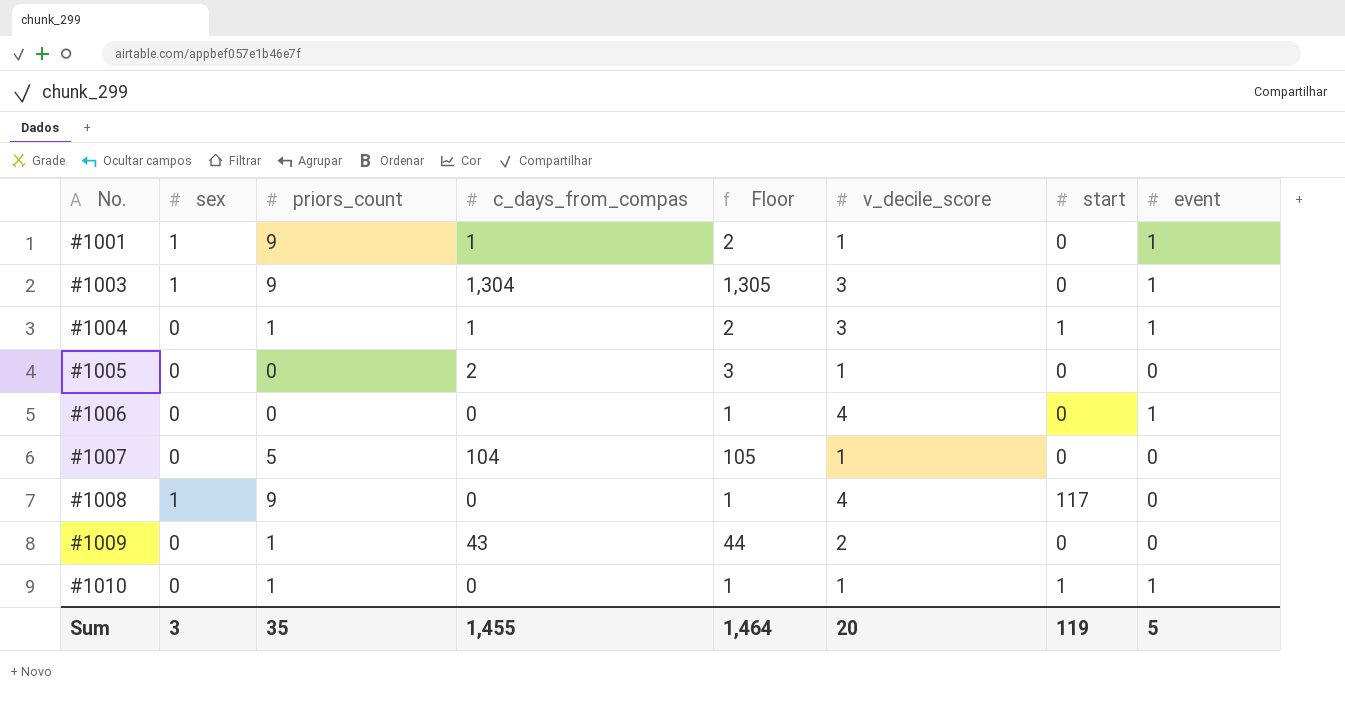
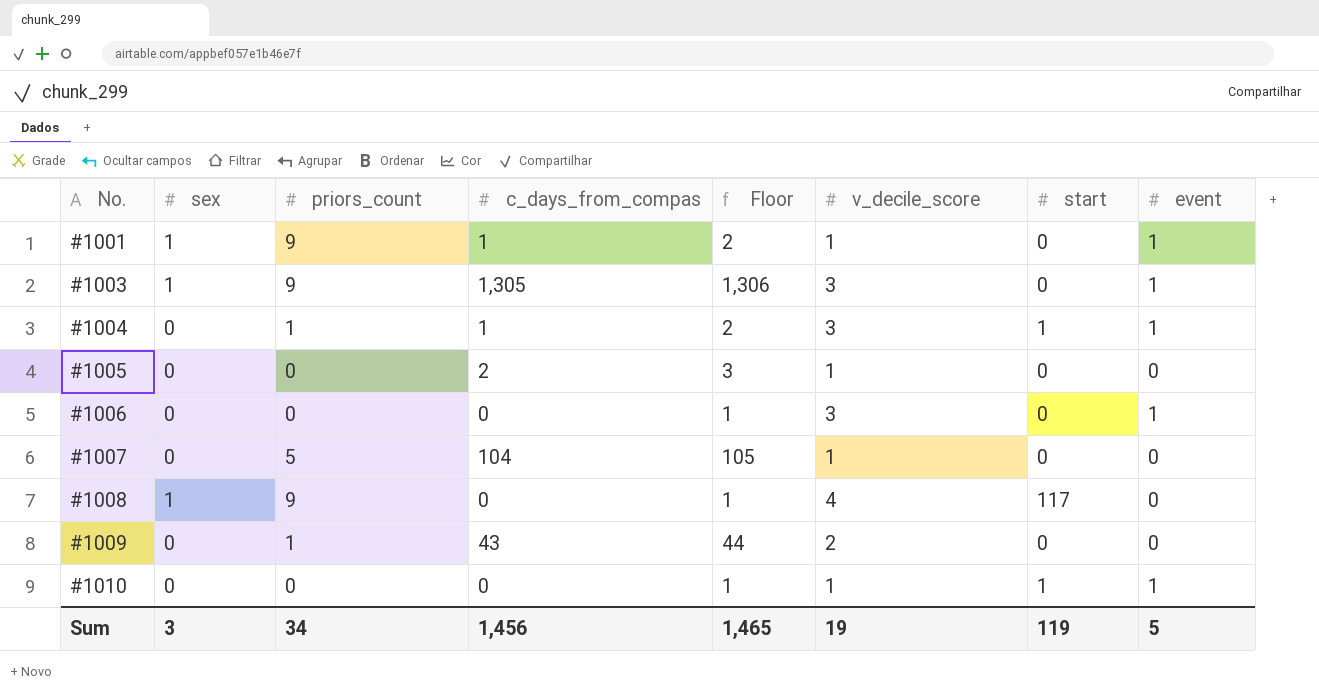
#1003 | c_days_from_compas: 1,304 -> 1,305
#1003 | Floor: 1,305 -> 1,306
#1006 | v_decile_score: 4 -> 3
#1010 | priors_count: 1 -> 0
Sum | priors_count: 35 -> 34
Sum | c_days_from_compas: 1,455 -> 1,456
Sum | Floor: 1,464 -> 1,465
Sum | v_decile_score: 20 -> 19

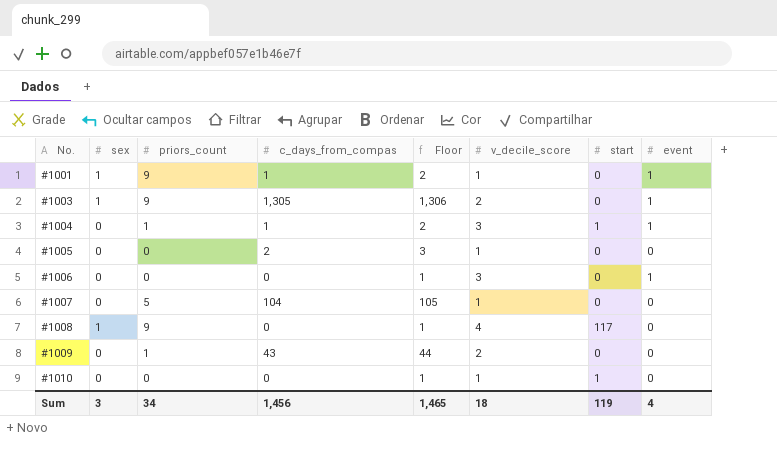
#1003 | v_decile_score: 3 -> 2
#1010 | event: 1 -> 0
Sum | v_decile_score: 19 -> 18
Sum | event: 5 -> 4

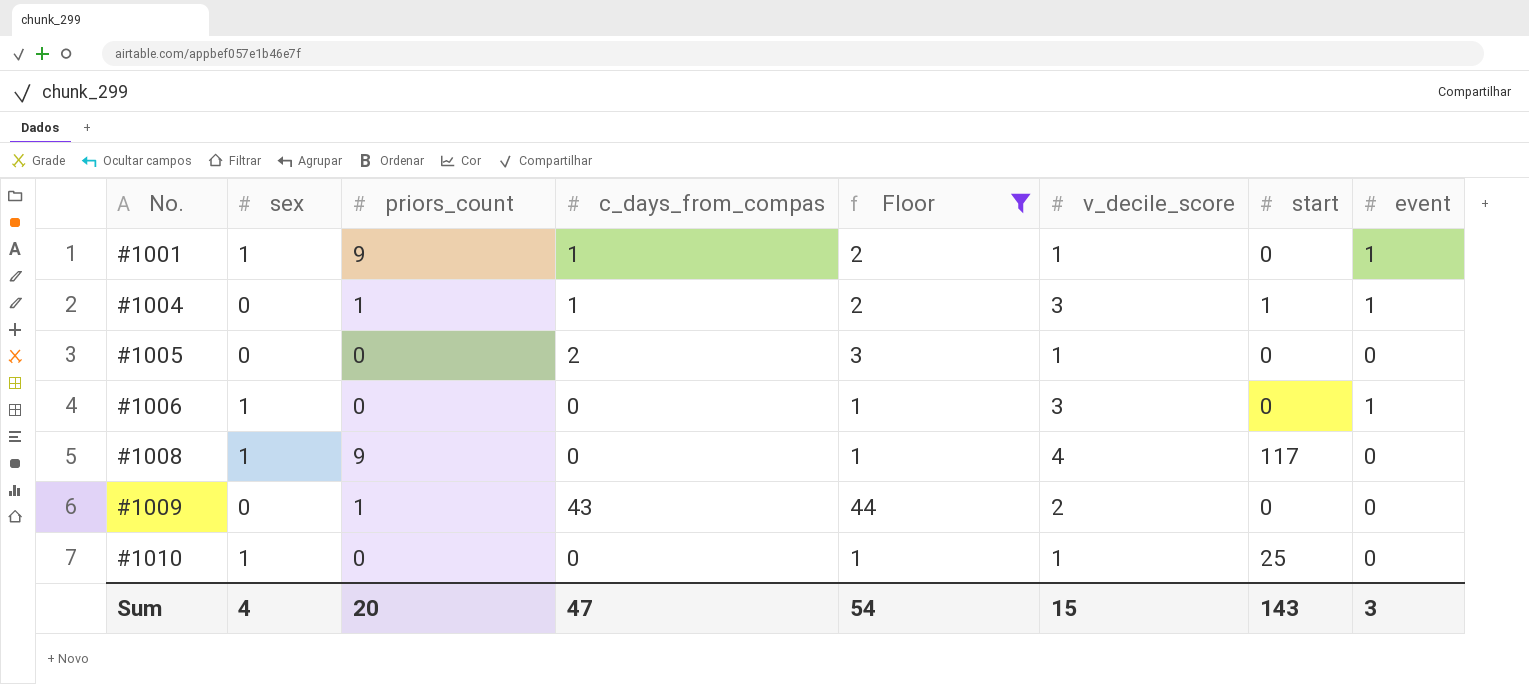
filter: none -> Floor <= 44
#1006 | sex: 0 -> 1
#1010 | sex: 0 -> 1
#1010 | start: 1 -> 25
Sum | sex: 3 -> 4
Sum | priors_count: 34 -> 20
Sum | c_days_from_compas: 1,456 -> 47
Sum | Floor: 1,465 -> 54
Sum | v_decile_score: 18 -> 15
Sum | start: 119 -> 143
Sum | event: 4 -> 3

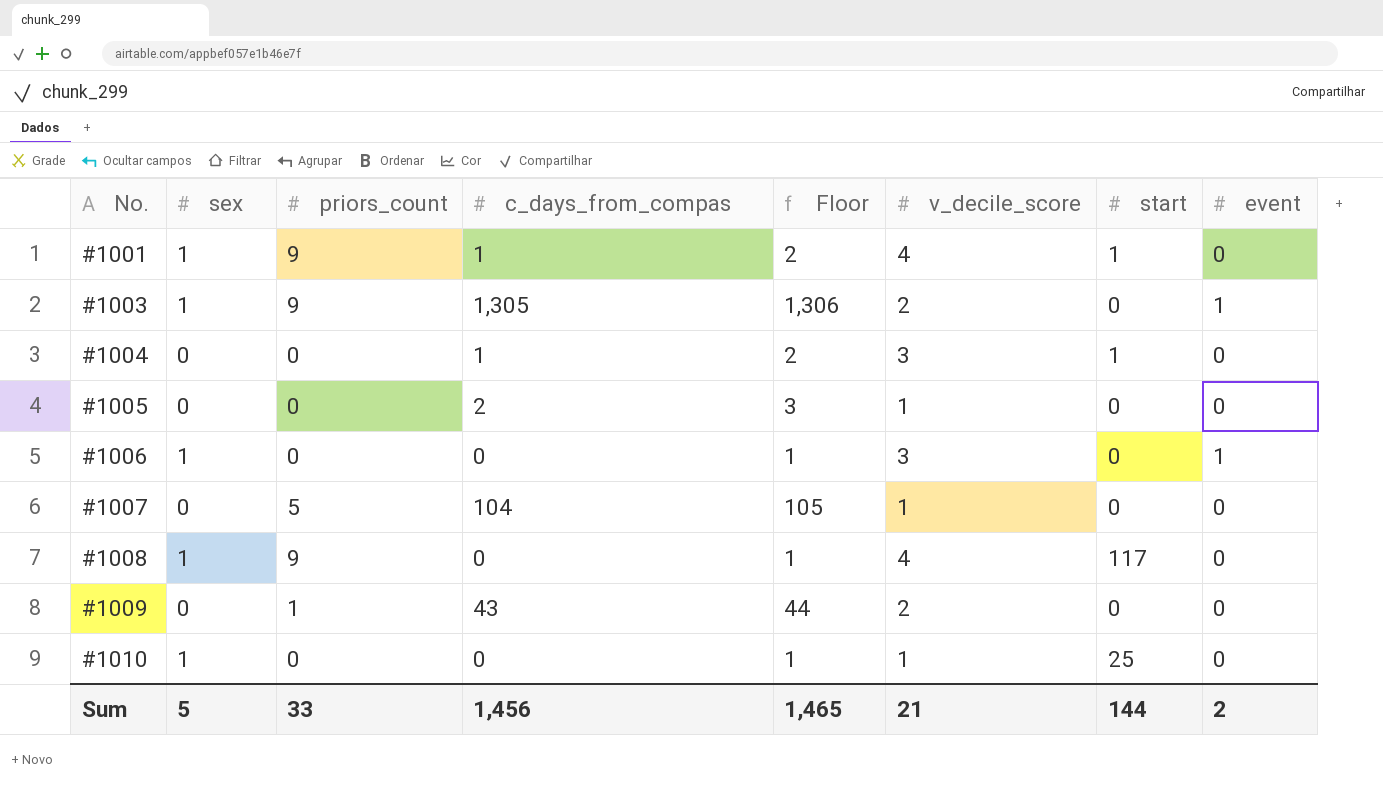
filter: Floor <= 44 -> none
#1001 | v_decile_score: 1 -> 4
#1001 | start: 0 -> 1
#1001 | event: 1 -> 0
#1004 | priors_count: 1 -> 0
#1004 | event: 1 -> 0
Sum | sex: 4 -> 5
Sum | priors_count: 20 -> 33
Sum | c_days_from_compas: 47 -> 1,456
Sum | Floor: 54 -> 1,465
Sum | v_decile_score: 15 -> 21
Sum | start: 143 -> 144
Sum | event: 3 -> 2

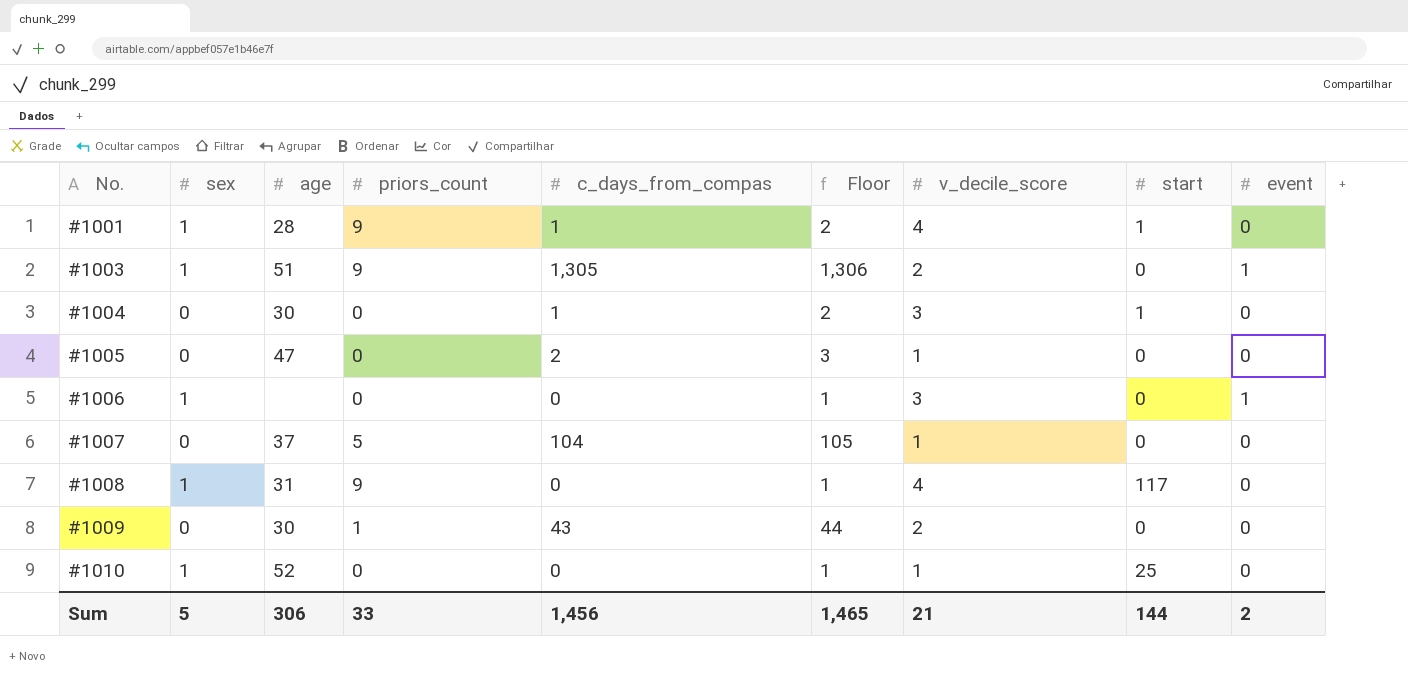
column age | position: none -> 3

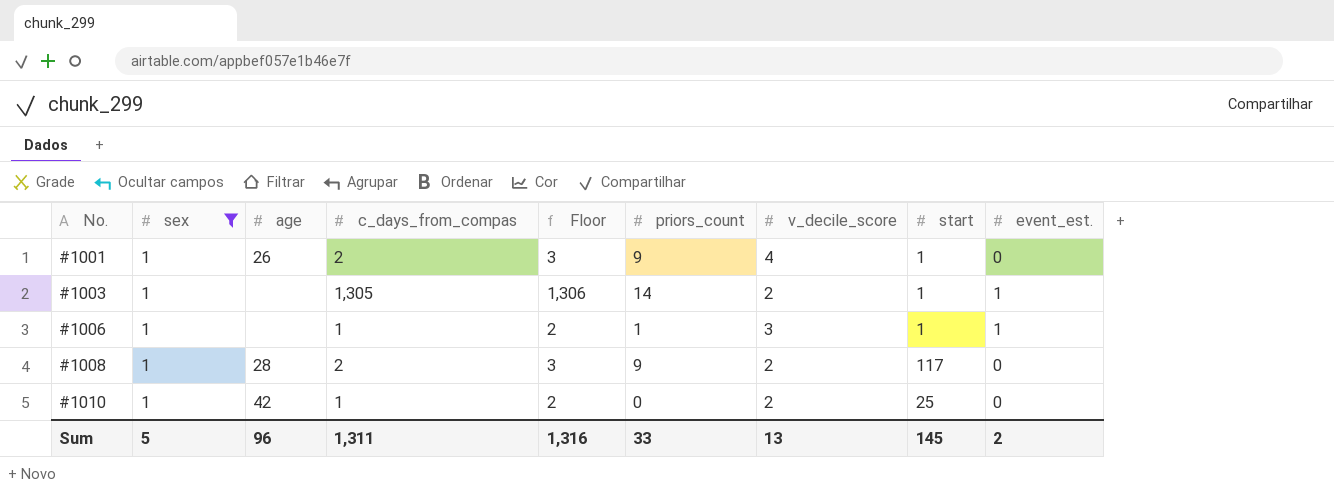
filter: none -> sex = 1
column priors_count | position: 4 -> 6
column name: event -> event_est.
#1001 | age: 28 -> 26
#1001 | c_days_from_compas: 1 -> 2
#1001 | Floor: 2 -> 3
#1003 | age: 51 -> none
#1003 | priors_count: 9 -> 14
#1003 | start: 0 -> 1
#1006 | c_days_from_compas: 0 -> 1
#1006 | Floor: 1 -> 2
#1006 | priors_count: 0 -> 1
#1006 | start: 0 -> 1
#1008 | age: 31 -> 28
#1008 | c_days_from_compas: 0 -> 2
#1008 | Floor: 1 -> 3
#1008 | v_decile_score: 4 -> 2
#1010 | age: 52 -> 42
#1010 | c_days_from_compas: 0 -> 1
#1010 | Floor: 1 -> 2
#1010 | v_decile_score: 1 -> 2
Sum | age: 306 -> 96
Sum | c_days_from_compas: 1,456 -> 1,311
Sum | Floor: 1,465 -> 1,316
Sum | v_decile_score: 21 -> 13
Sum | start: 144 -> 145

